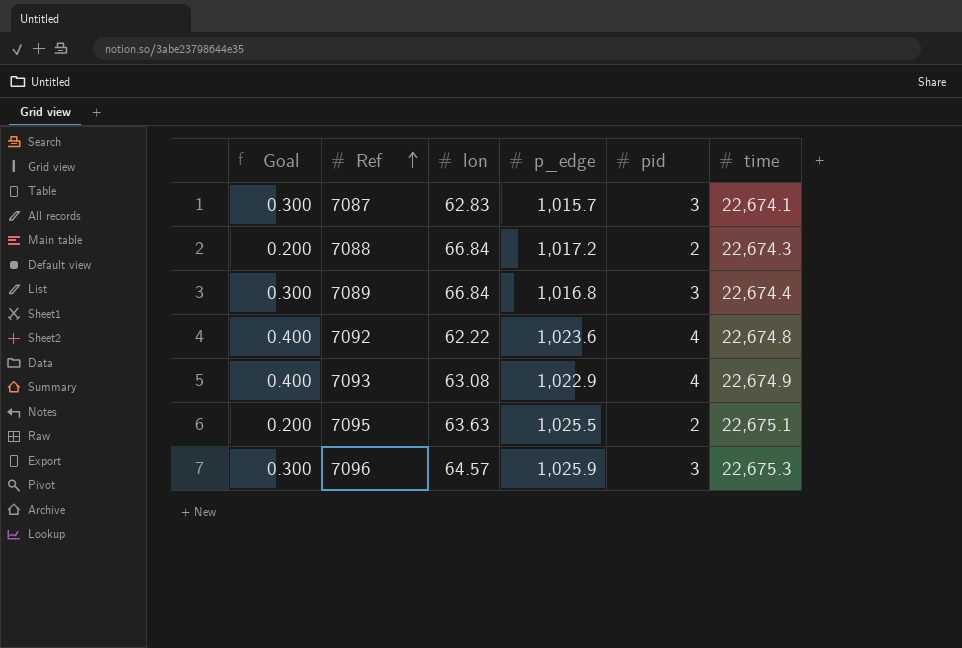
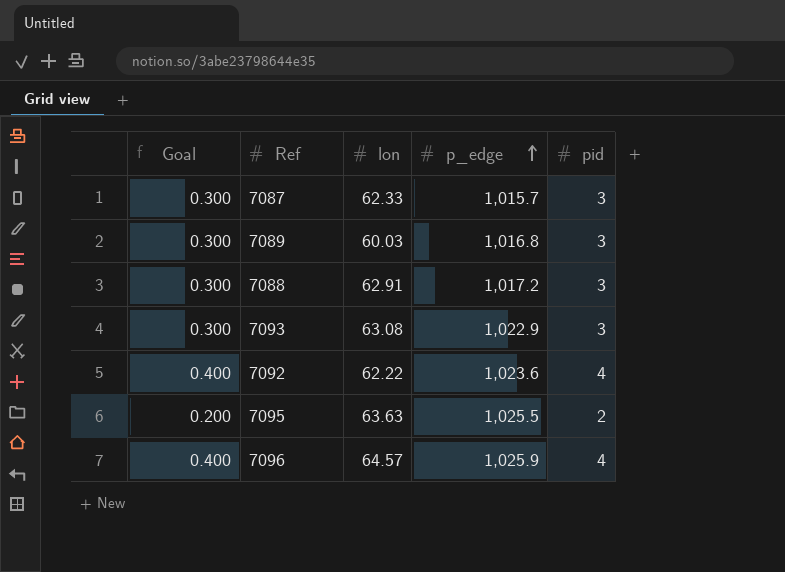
row order: Ref ascending -> p_edge ascending
column time | position: 6 -> none
7087 | lon: 62.83 -> 62.33
7089 | lon: 66.84 -> 60.03
7088 | Goal: 0.200 -> 0.300
7088 | lon: 66.84 -> 62.91
7088 | pid: 2 -> 3
7093 | Goal: 0.400 -> 0.300
7093 | pid: 4 -> 3
7096 | Goal: 0.300 -> 0.400
7096 | pid: 3 -> 4

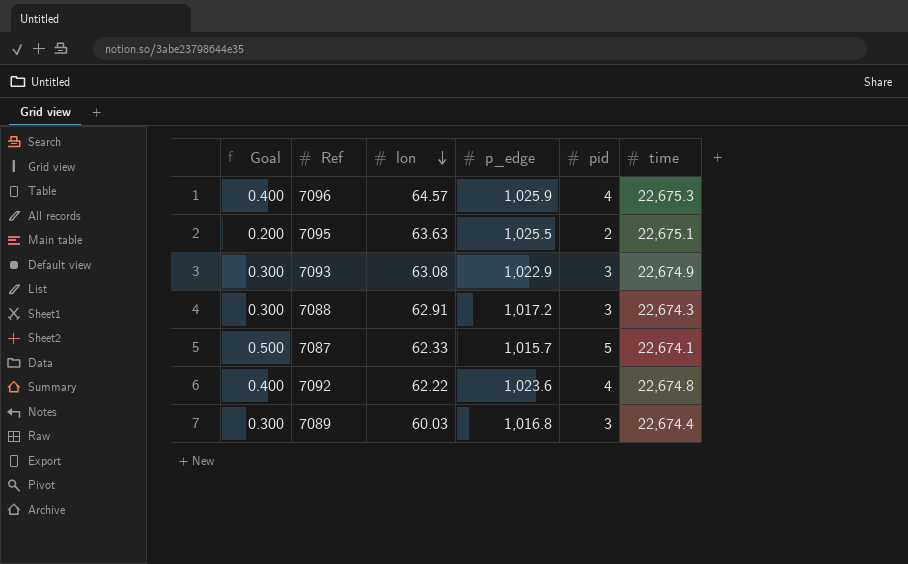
row order: p_edge ascending -> lon descending
column time | position: none -> 6
7087 | Goal: 0.300 -> 0.500
7087 | pid: 3 -> 5

